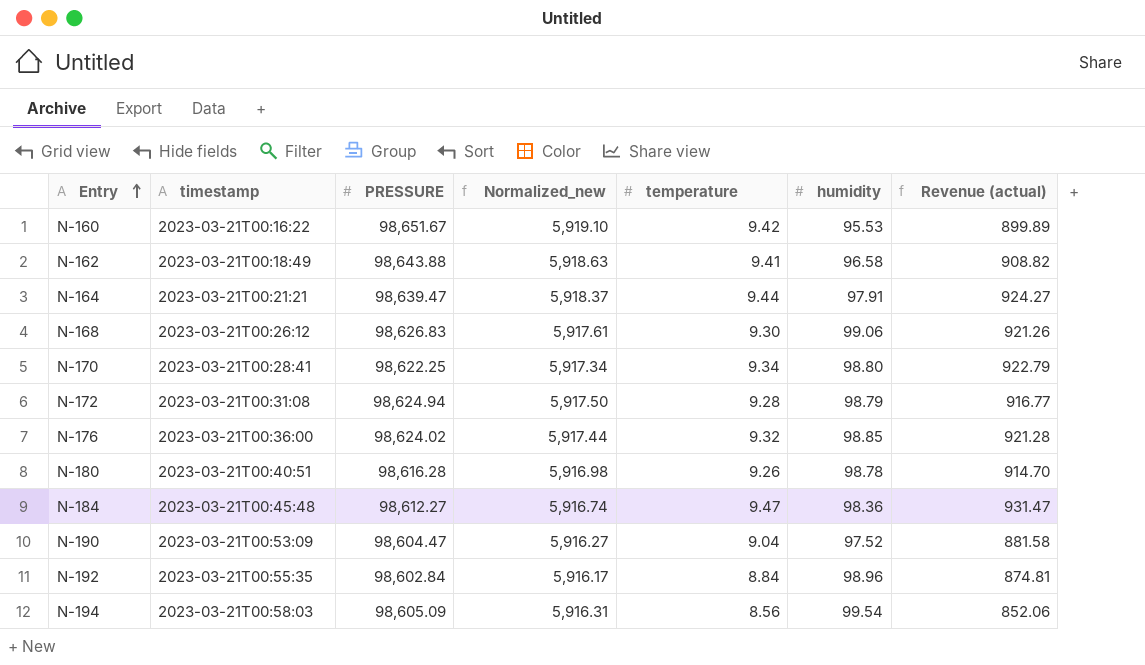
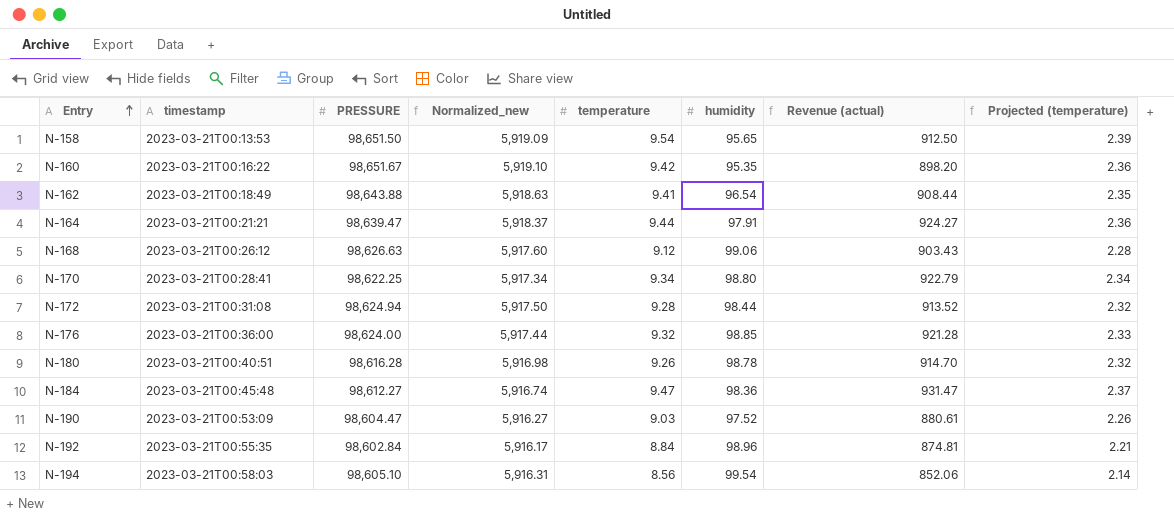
column Projected (temperature) | formula: none -> [temperature] * 0.25
row N-158: none -> 2023-03-21T00:13:53 | 98,651.50 | 5,919.09 | 9.54 | 95.65 | 912.50 | 2.39
N-160 | humidity: 95.53 -> 95.35
N-160 | Revenue (actual): 899.89 -> 898.20
N-162 | humidity: 96.58 -> 96.54
N-162 | Revenue (actual): 908.82 -> 908.44
N-168 | PRESSURE: 98,626.83 -> 98,626.63
N-168 | Normalized_new: 5,917.61 -> 5,917.60
N-168 | temperature: 9.30 -> 9.12
N-168 | Revenue (actual): 921.26 -> 903.43
N-172 | humidity: 98.79 -> 98.44
N-172 | Revenue (actual): 916.77 -> 913.52
N-176 | PRESSURE: 98,624.02 -> 98,624.00
N-190 | temperature: 9.04 -> 9.03
N-190 | Revenue (actual): 881.58 -> 880.61
N-194 | PRESSURE: 98,605.09 -> 98,605.10

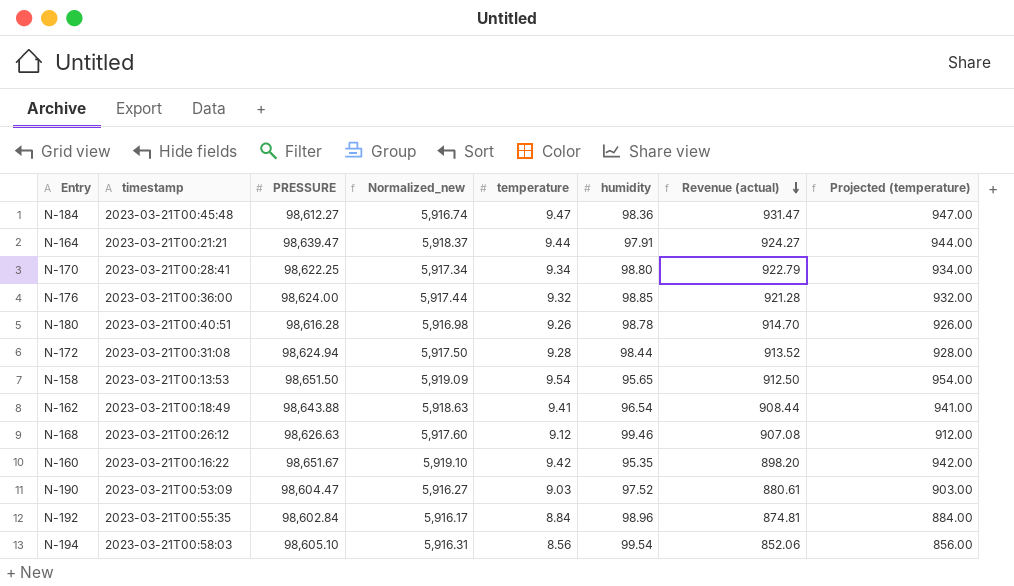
row order: Entry ascending -> Revenue (actual) descending
column Projected (temperature) | formula: [temperature] * 0.25 -> [temperature] * 100
N-168 | humidity: 99.06 -> 99.46
N-168 | Revenue (actual): 903.43 -> 907.08

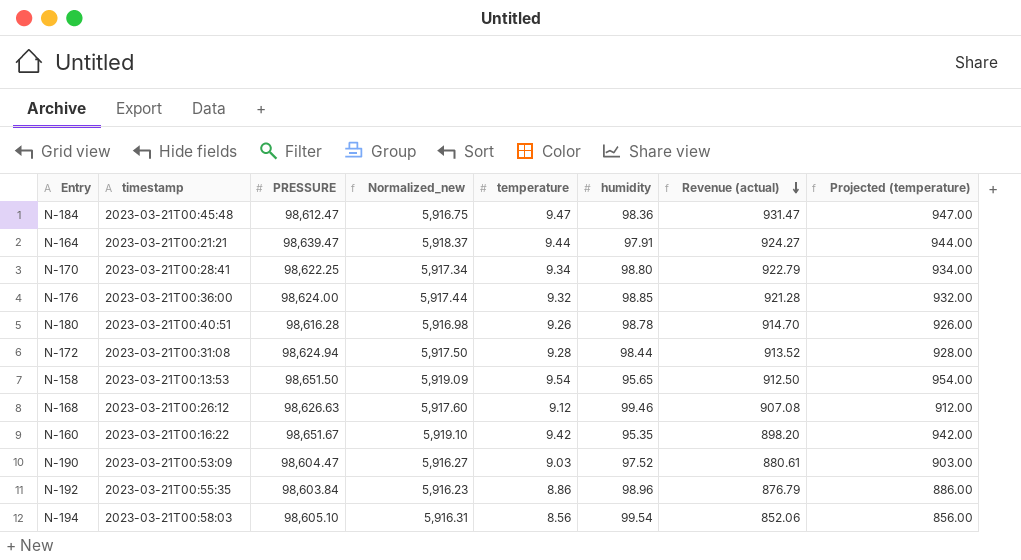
row N-162: 2023-03-21T00:18:49 | 98,643.88 | 5,918.63 | 9.41 | 96.54 | 908.44 | 941.00 -> none
N-184 | PRESSURE: 98,612.27 -> 98,612.47
N-184 | Normalized_new: 5,916.74 -> 5,916.75
N-192 | PRESSURE: 98,602.84 -> 98,603.84
N-192 | Normalized_new: 5,916.17 -> 5,916.23
N-192 | temperature: 8.84 -> 8.86
N-192 | Revenue (actual): 874.81 -> 876.79
N-192 | Projected (temperature): 884.00 -> 886.00

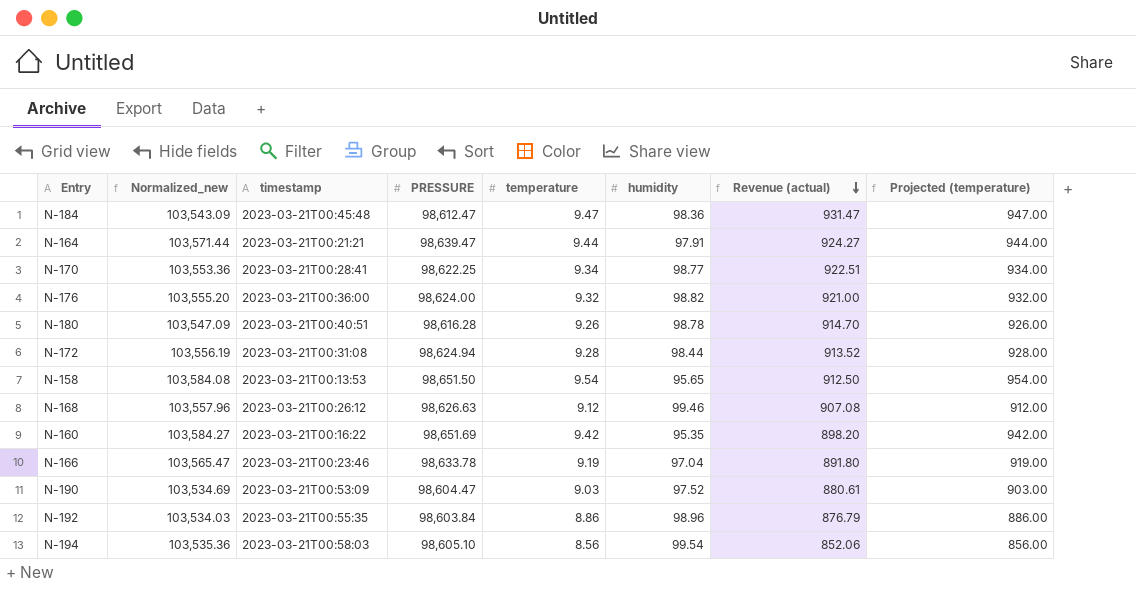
column Normalized_new | formula: [PRESSURE] * 0.06 -> [PRESSURE] * 1.05
column Normalized_new | position: 4 -> 2
N-170 | humidity: 98.80 -> 98.77
N-170 | Revenue (actual): 922.79 -> 922.51
N-176 | humidity: 98.85 -> 98.82
N-176 | Revenue (actual): 921.28 -> 921.00
N-160 | PRESSURE: 98,651.67 -> 98,651.69
row N-166: none -> 103,565.47 | 2023-03-21T00:23:46 | 98,633.78 | 9.19 | 97.04 | 891.80 | 919.00

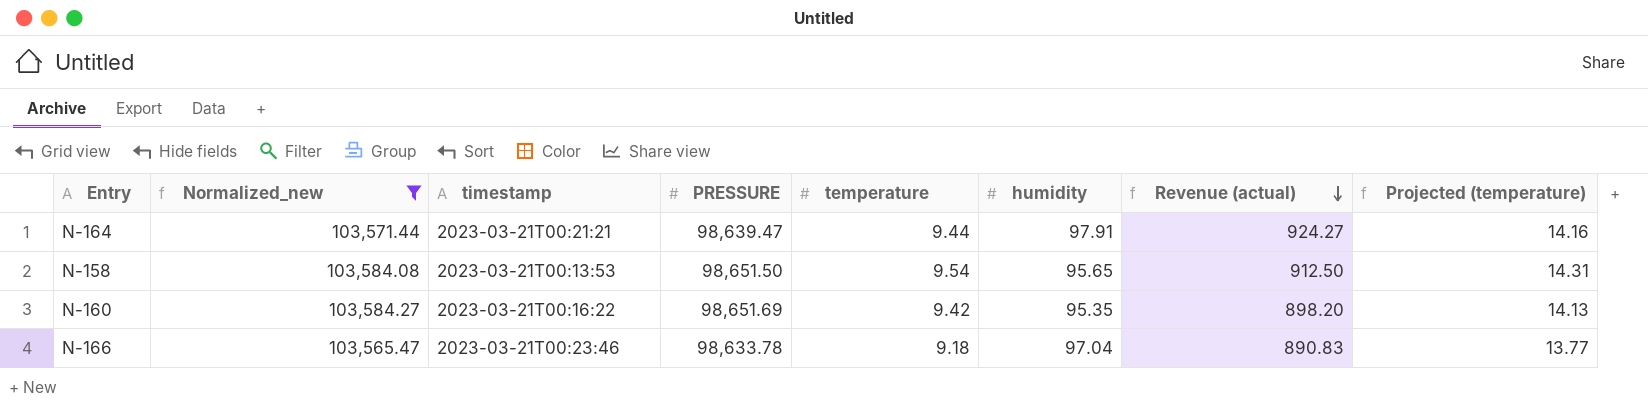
filter: none -> Normalized_new >= 103,565.47
column Projected (temperature) | formula: [temperature] * 100 -> [temperature] * 1.5
N-166 | temperature: 9.19 -> 9.18
N-166 | Revenue (actual): 891.80 -> 890.83

